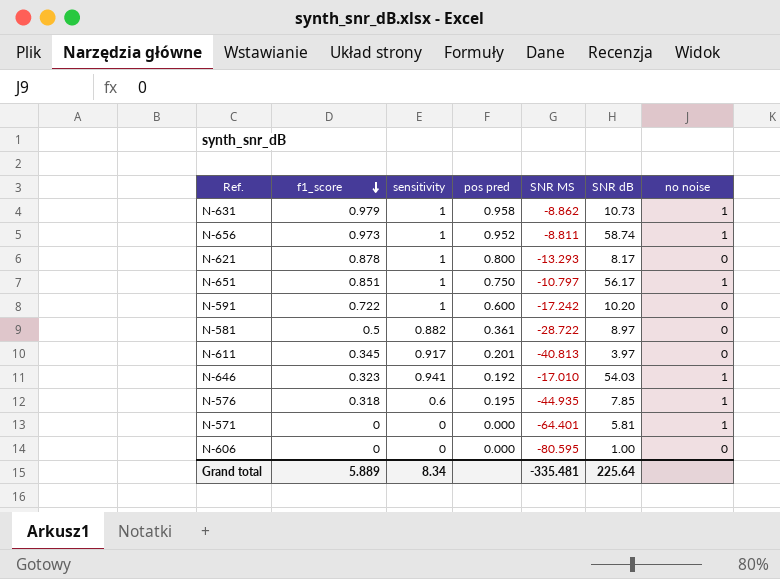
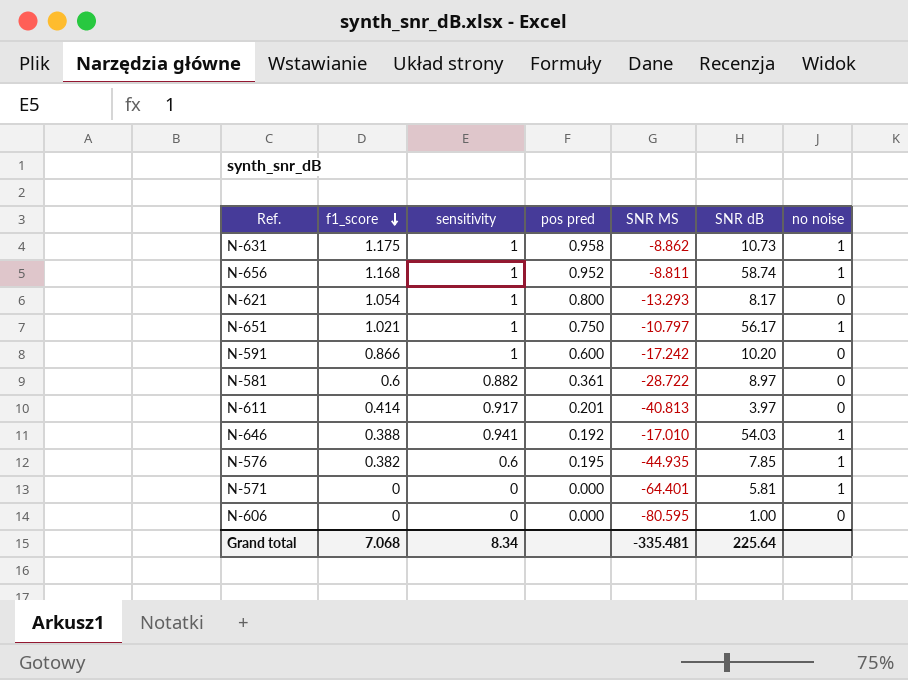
N-631 | f1_score: 0.979 -> 1.175
N-656 | f1_score: 0.973 -> 1.168
N-621 | f1_score: 0.878 -> 1.054
N-651 | f1_score: 0.851 -> 1.021
N-591 | f1_score: 0.722 -> 0.866
N-581 | f1_score: 0.5 -> 0.6
N-611 | f1_score: 0.345 -> 0.414
N-646 | f1_score: 0.323 -> 0.388
N-576 | f1_score: 0.318 -> 0.382
Grand total | f1_score: 5.889 -> 7.068

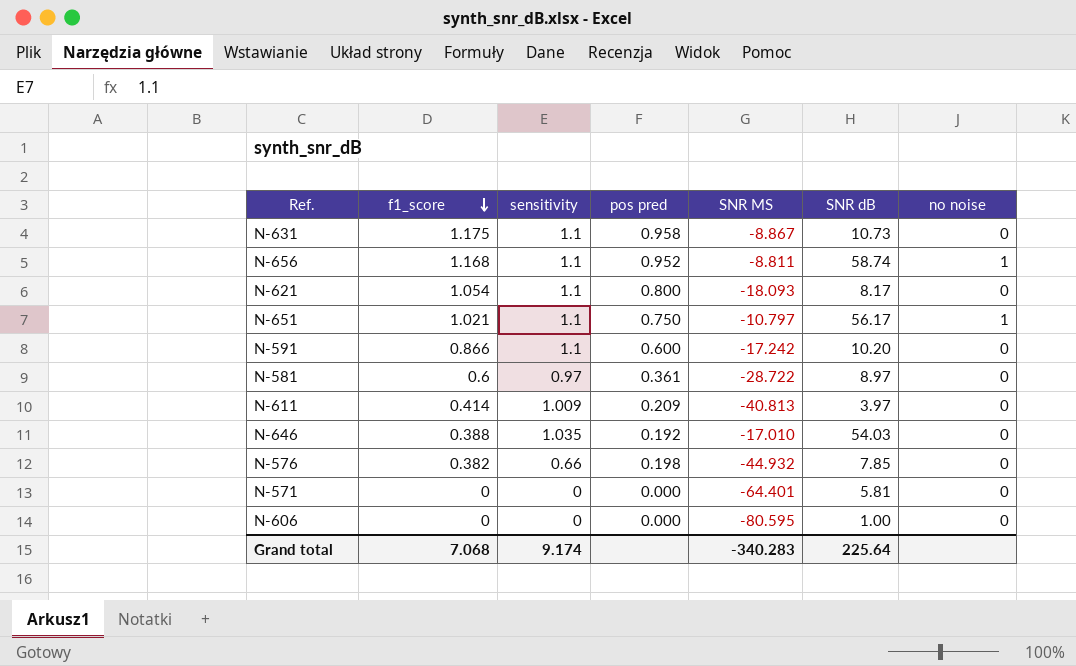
N-631 | sensitivity: 1 -> 1.1
N-631 | SNR MS: -8.862 -> -8.867
N-631 | no noise: 1 -> 0
N-656 | sensitivity: 1 -> 1.1
N-621 | sensitivity: 1 -> 1.1
N-621 | SNR MS: -13.293 -> -18.093
N-651 | sensitivity: 1 -> 1.1
N-591 | sensitivity: 1 -> 1.1
N-581 | sensitivity: 0.882 -> 0.97
N-611 | sensitivity: 0.917 -> 1.009
N-611 | pos pred: 0.201 -> 0.209
N-646 | sensitivity: 0.941 -> 1.035
N-646 | no noise: 1 -> 0
N-576 | sensitivity: 0.6 -> 0.66
N-576 | pos pred: 0.195 -> 0.198
N-576 | SNR MS: -44.935 -> -44.932
N-576 | no noise: 1 -> 0
N-571 | no noise: 1 -> 0
Grand total | sensitivity: 8.34 -> 9.174
Grand total | SNR MS: -335.481 -> -340.283

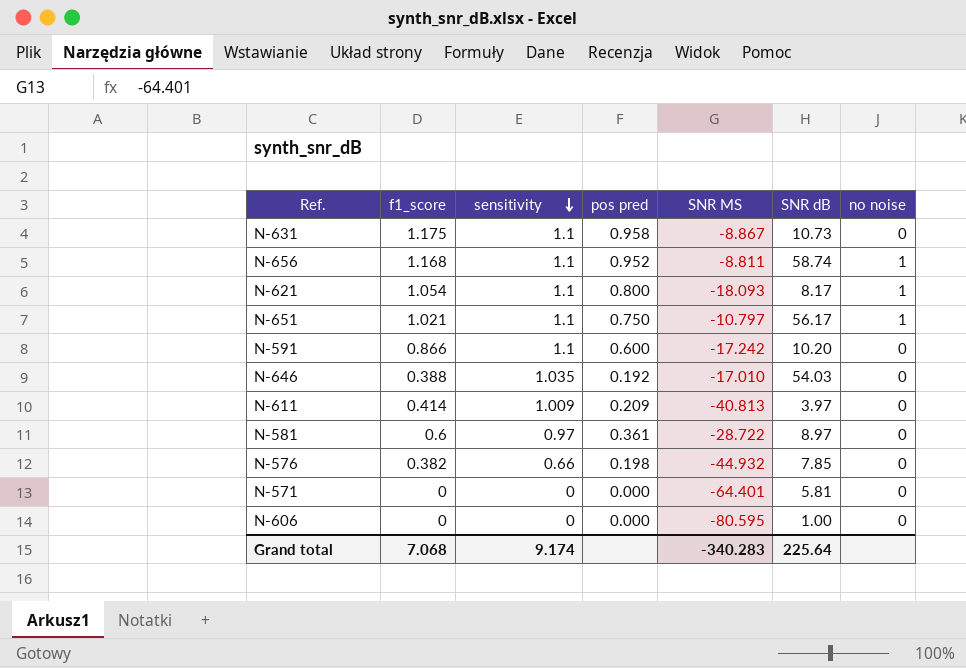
row order: f1_score descending -> sensitivity descending
N-621 | no noise: 0 -> 1

